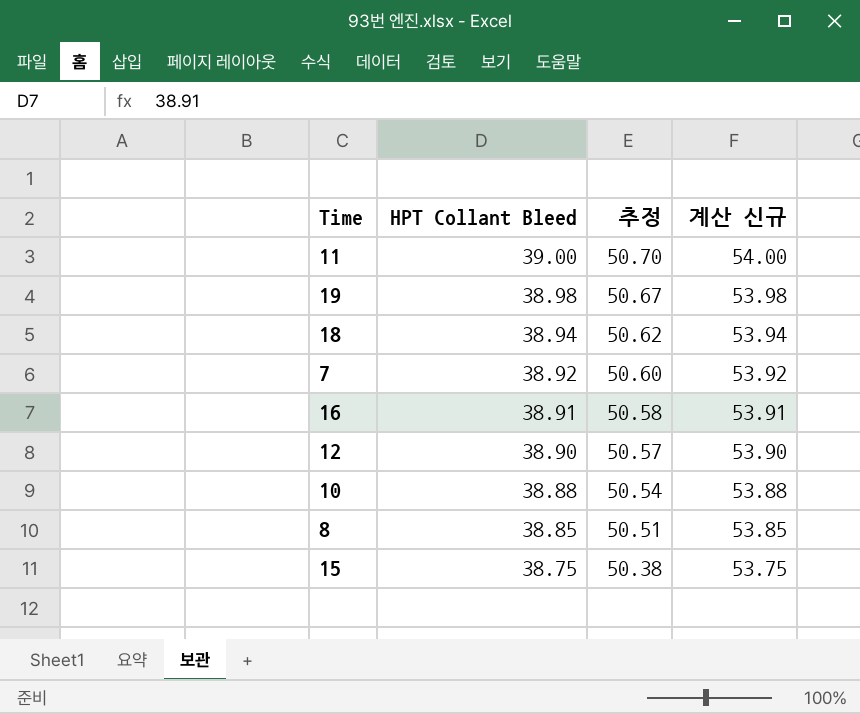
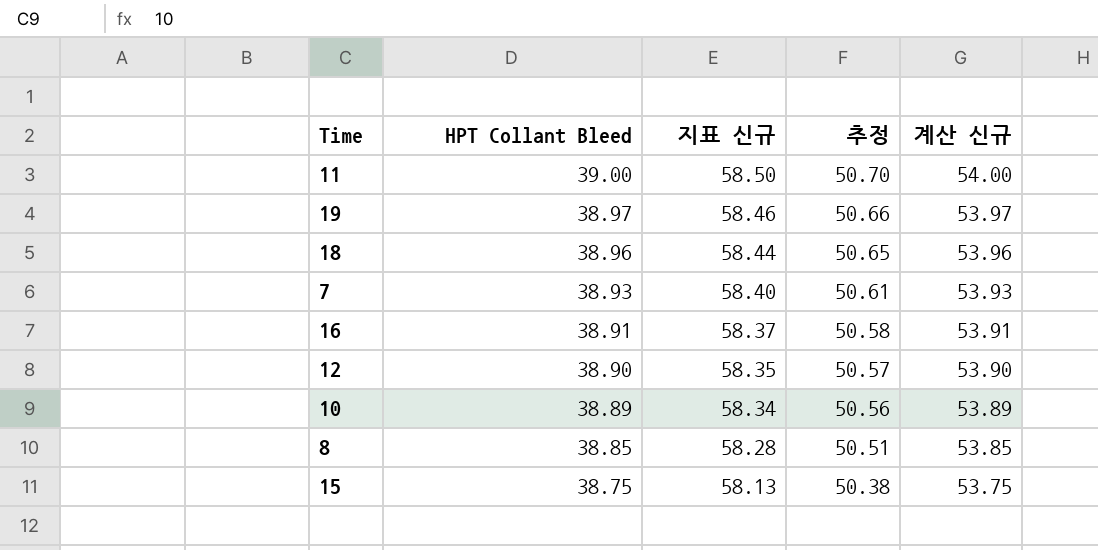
column 지표 신규 | formula: none -> [HPT Collant Bleed] * 1.5
19 | HPT Collant Bleed: 38.98 -> 38.97
19 | 추정: 50.67 -> 50.66
19 | 계산 신규: 53.98 -> 53.97
18 | HPT Collant Bleed: 38.94 -> 38.96
18 | 추정: 50.62 -> 50.65
18 | 계산 신규: 53.94 -> 53.96
7 | HPT Collant Bleed: 38.92 -> 38.93
7 | 추정: 50.60 -> 50.61
7 | 계산 신규: 53.92 -> 53.93
10 | HPT Collant Bleed: 38.88 -> 38.89
10 | 추정: 50.54 -> 50.56
10 | 계산 신규: 53.88 -> 53.89

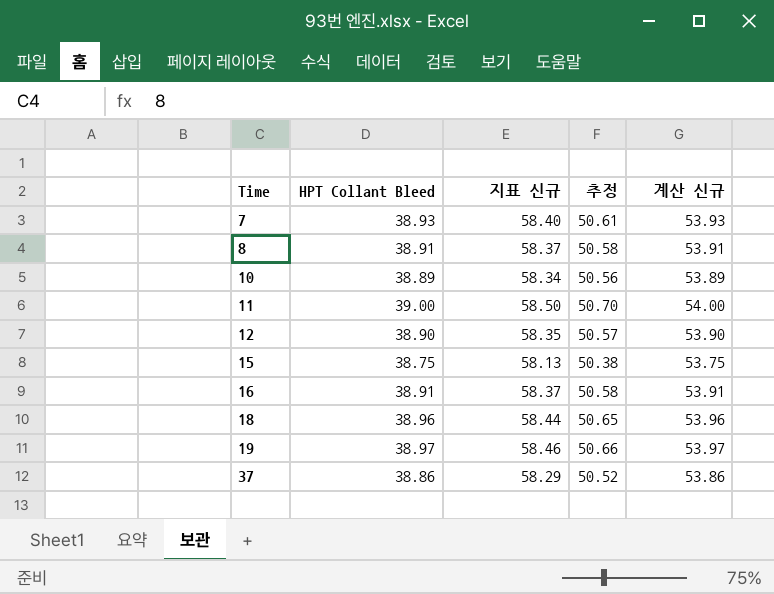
row order: HPT Collant Bleed descending -> Time ascending
8 | HPT Collant Bleed: 38.85 -> 38.91
8 | 지표 신규: 58.28 -> 58.37
8 | 추정: 50.51 -> 50.58
8 | 계산 신규: 53.85 -> 53.91
row 37: none -> 38.86 | 58.29 | 50.52 | 53.86

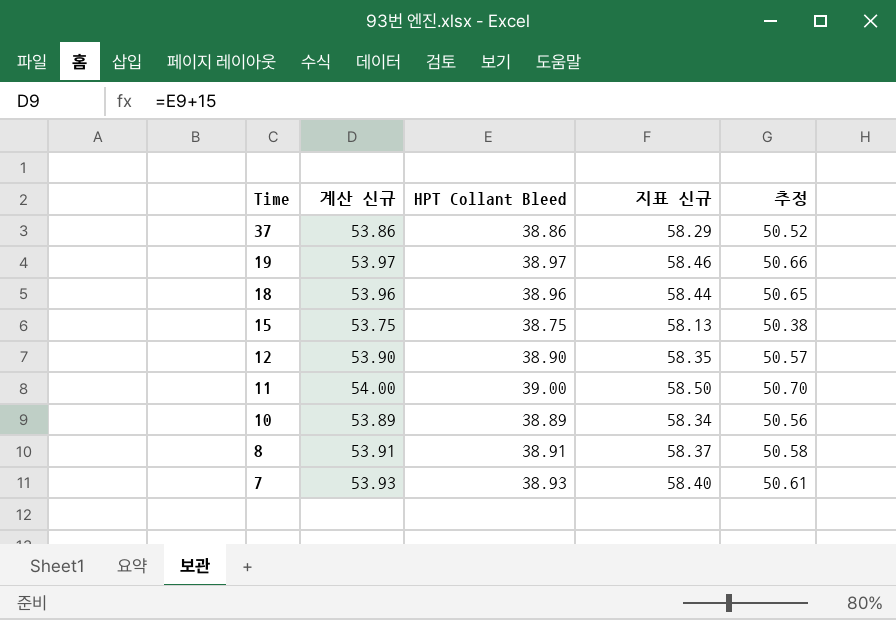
row order: Time ascending -> Time descending
column 계산 신규 | position: 5 -> 2
row 16: 38.91 | 58.37 | 50.58 | 53.91 -> none

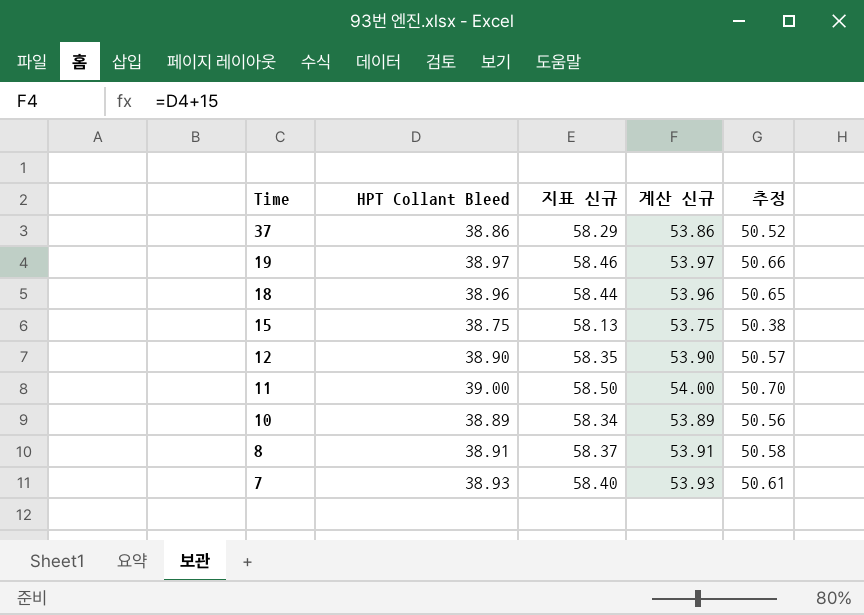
column 계산 신규 | position: 2 -> 4

